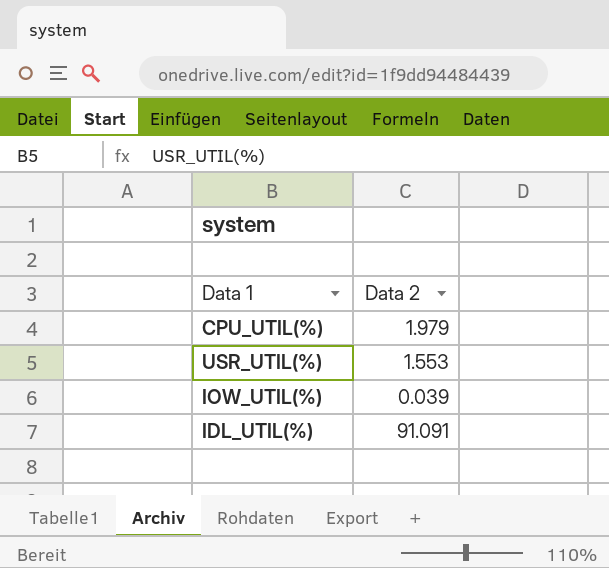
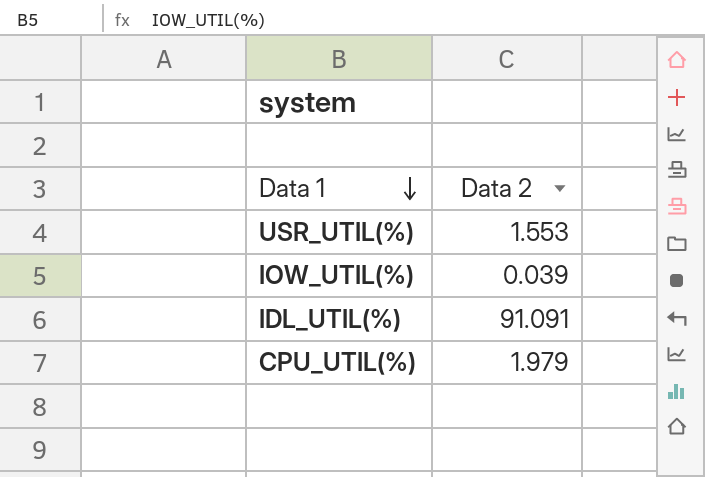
row order: none -> Data 1 descending

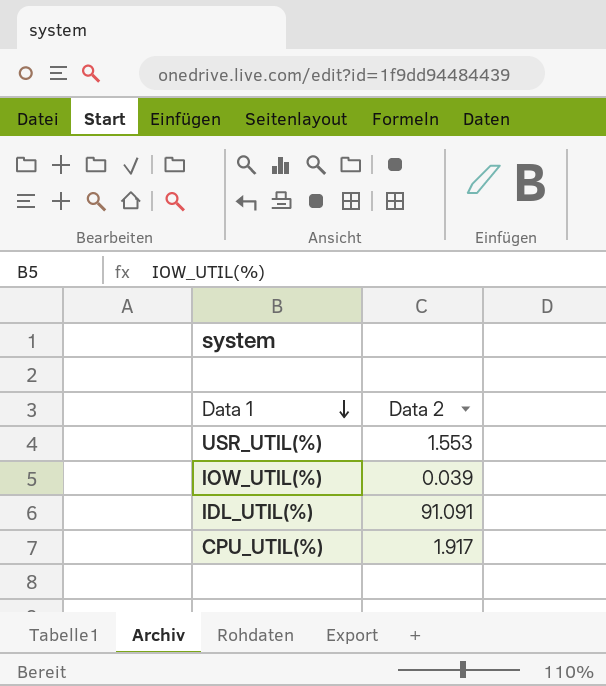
CPU_UTIL(%) | Data 2: 1.979 -> 1.917

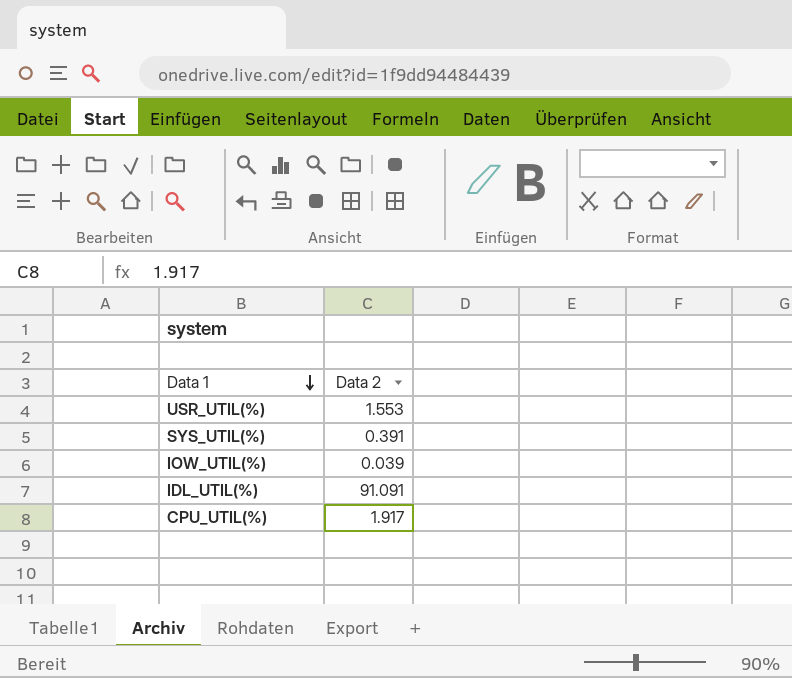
row SYS_UTIL(%): none -> 0.391

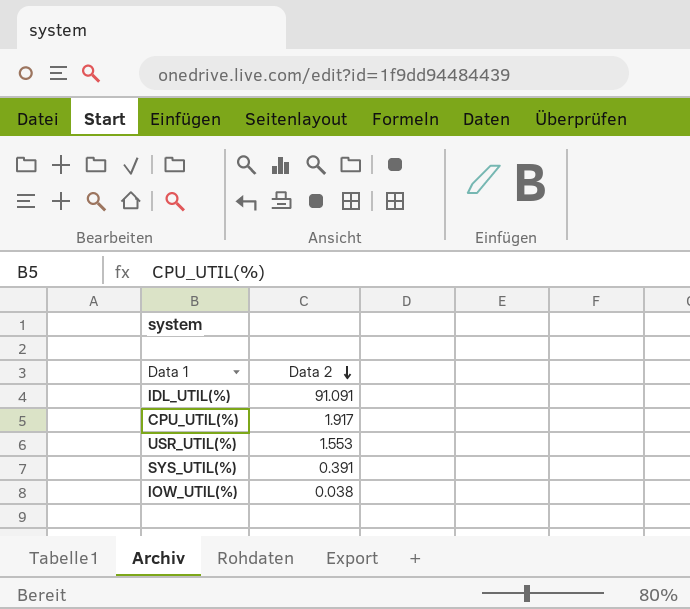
row order: Data 1 descending -> Data 2 descending
IOW_UTIL(%) | Data 2: 0.039 -> 0.038

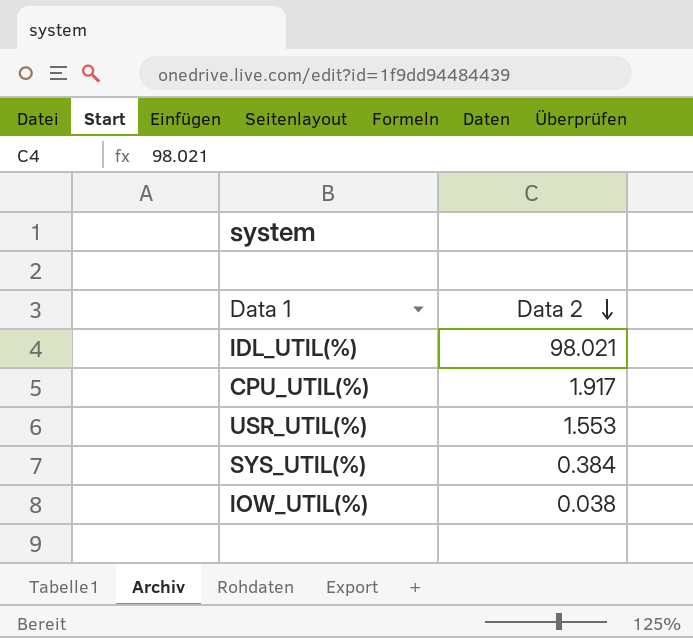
IDL_UTIL(%) | Data 2: 91.091 -> 98.021
SYS_UTIL(%) | Data 2: 0.391 -> 0.384

